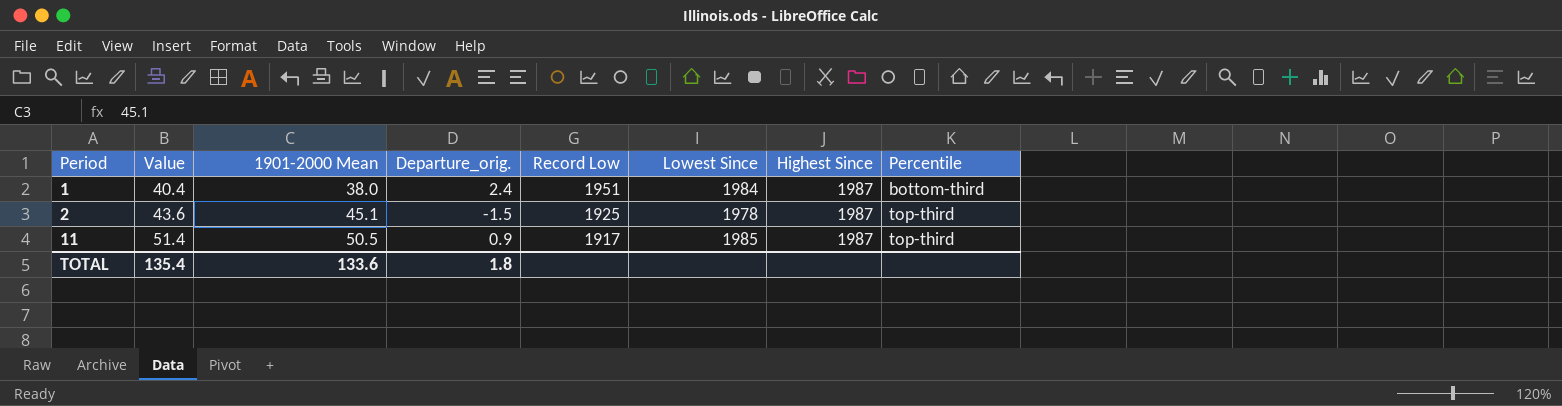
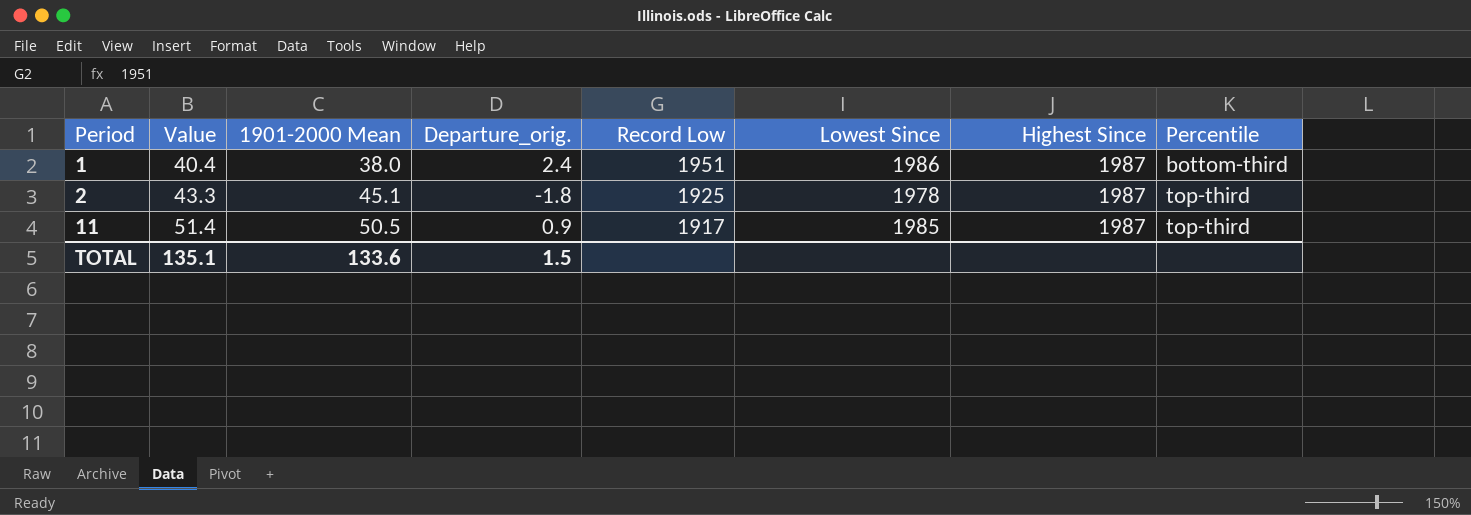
1 | Lowest Since: 1984 -> 1986
2 | Value: 43.6 -> 43.3
2 | Departure_orig.: -1.5 -> -1.8
TOTAL | Value: 135.4 -> 135.1
TOTAL | Departure_orig.: 1.8 -> 1.5

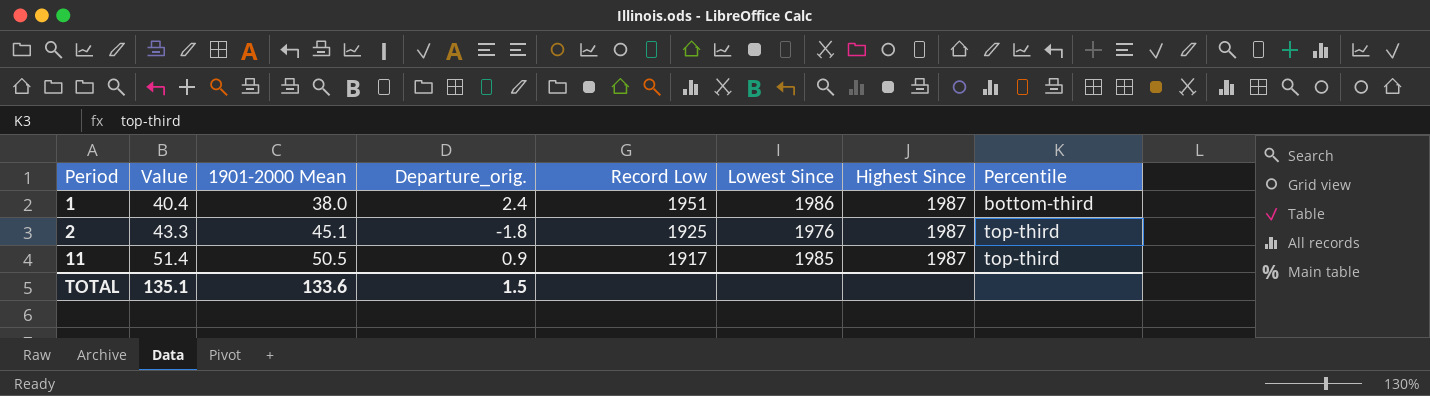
2 | Lowest Since: 1978 -> 1976

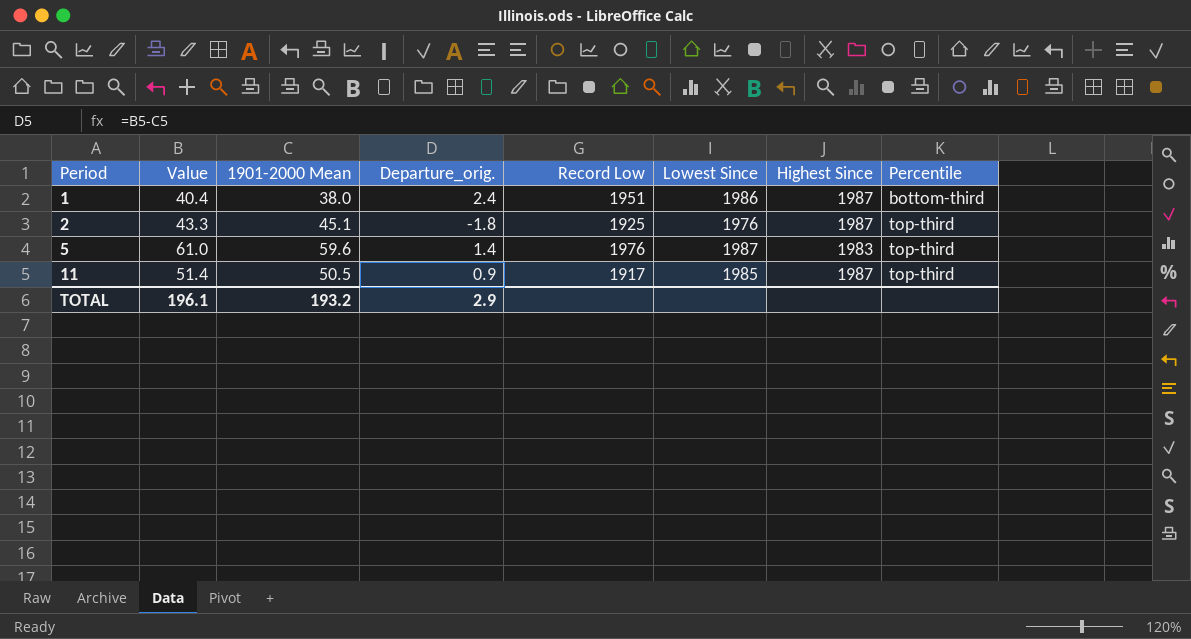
row 5: none -> 61.0 | 59.6 | 1.4 | 1976 | 1987 | 1983 | top-third
TOTAL | Value: 135.1 -> 196.1
TOTAL | 1901-2000 Mean: 133.6 -> 193.2
TOTAL | Departure_orig.: 1.5 -> 2.9

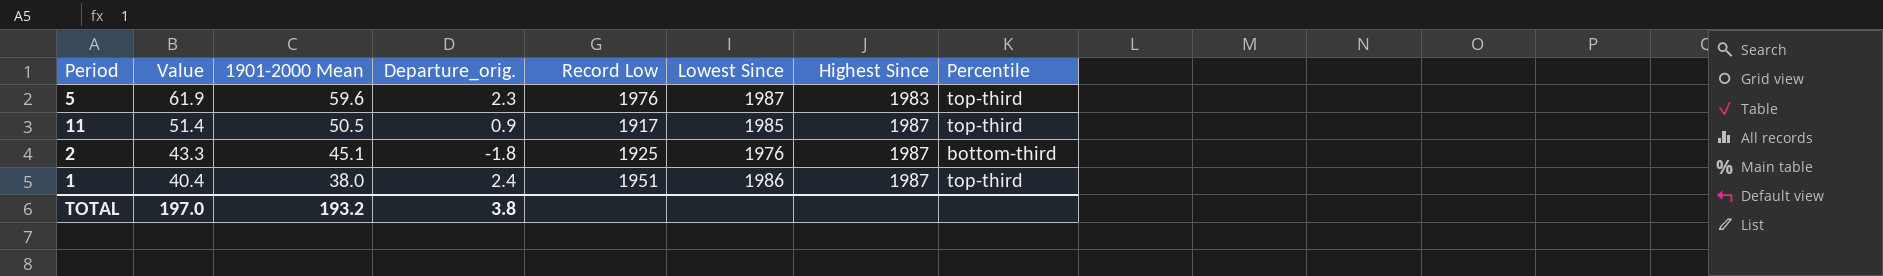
row order: Period ascending -> Value descending
5 | Value: 61.0 -> 61.9
5 | Departure_orig.: 1.4 -> 2.3
2 | Percentile: top-third -> bottom-third
1 | Percentile: bottom-third -> top-third
TOTAL | Value: 196.1 -> 197.0
TOTAL | Departure_orig.: 2.9 -> 3.8

